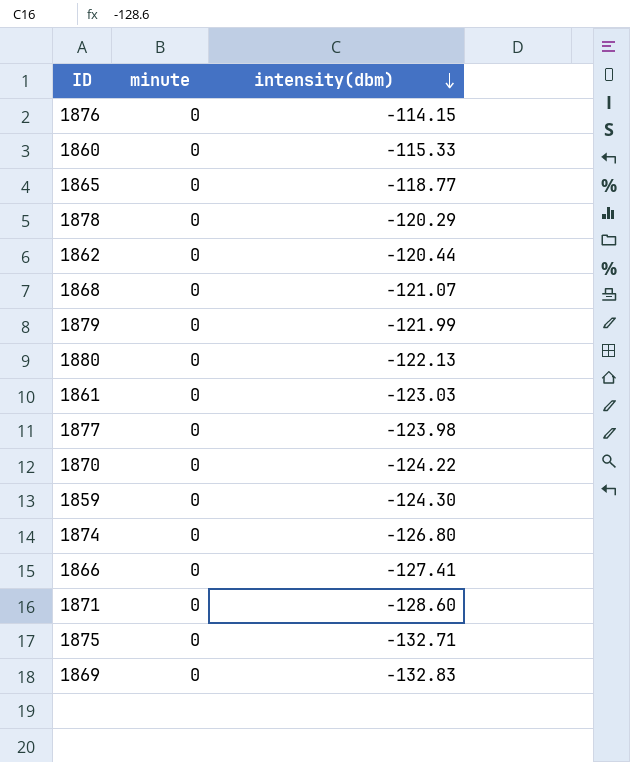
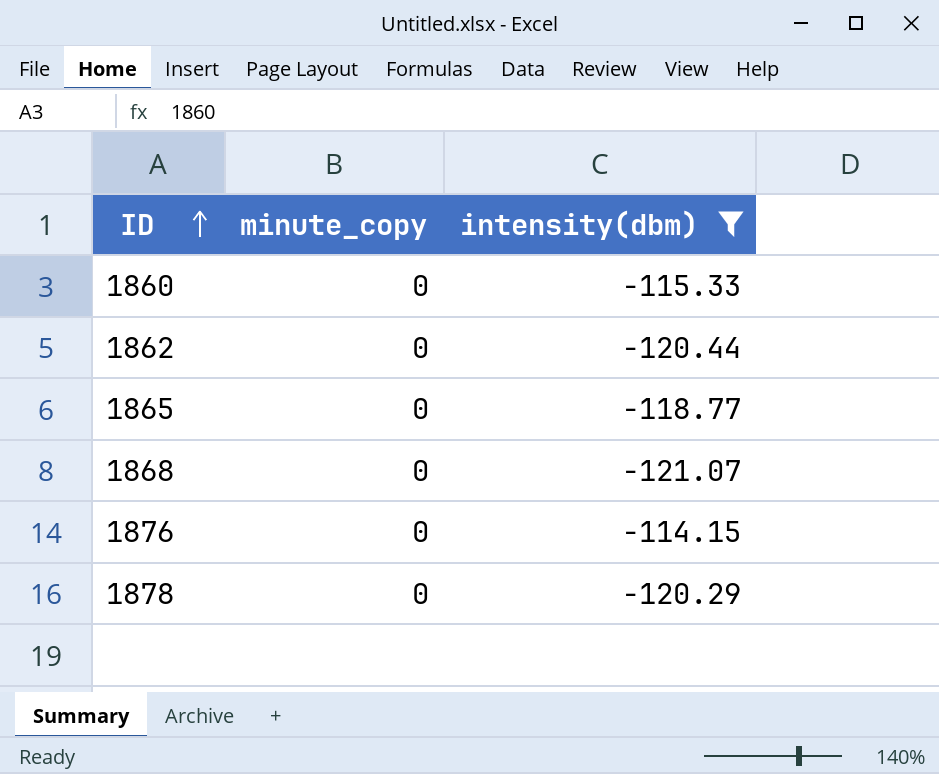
filter: none -> intensity(dbm) >= -121.07
row order: intensity(dbm) descending -> ID ascending
column name: minute -> minute_copy

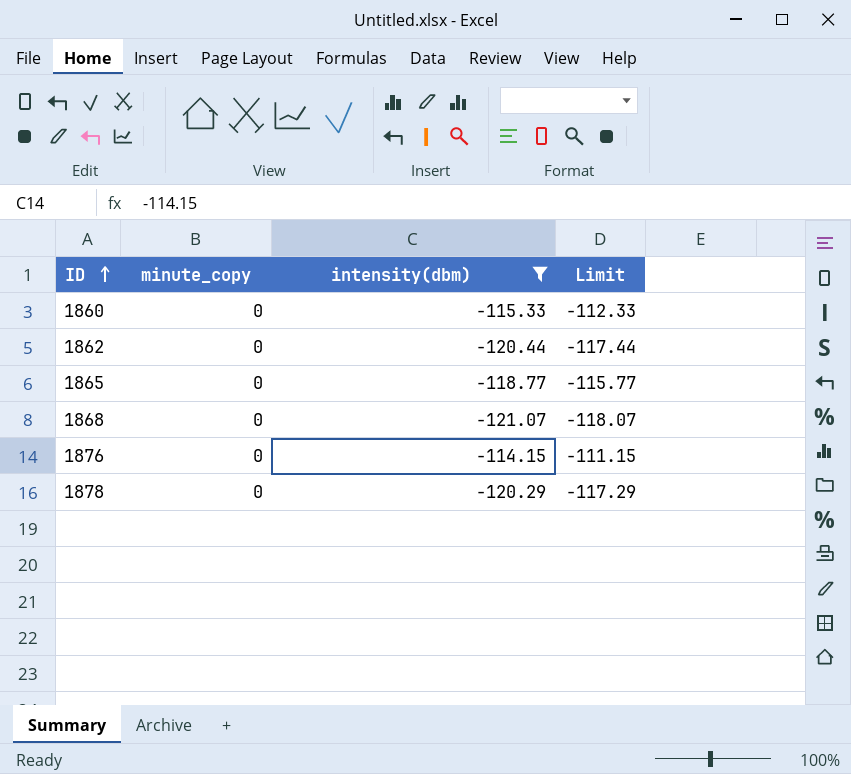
column Limit | formula: none -> [intensity(dbm)] + 3

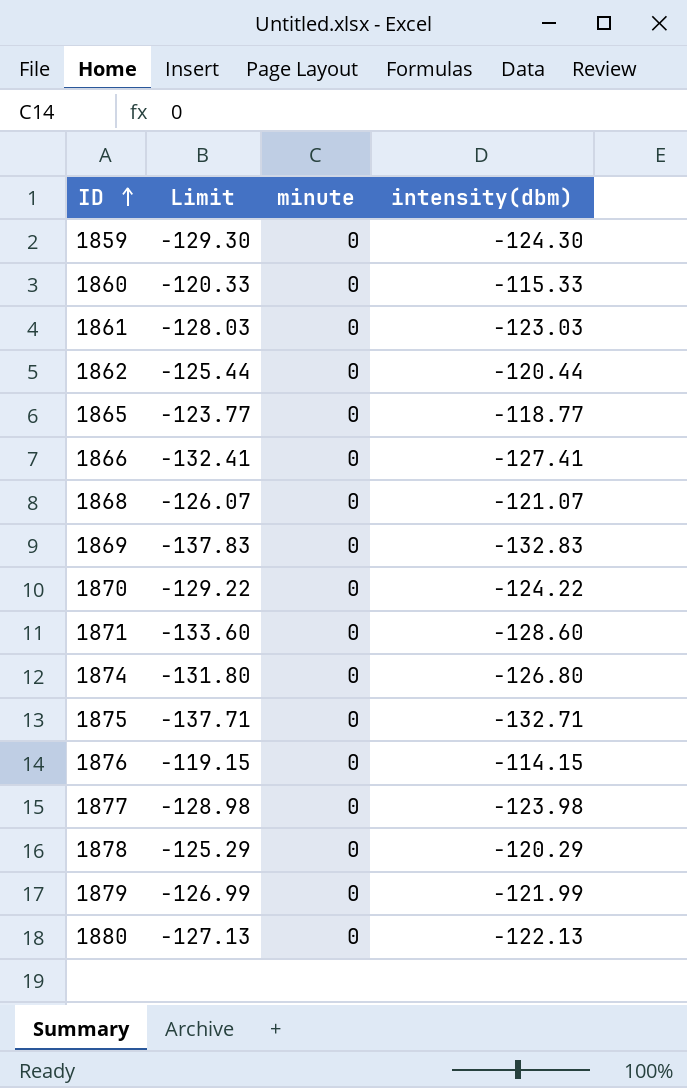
filter: intensity(dbm) >= -121.07 -> none
column Limit | formula: [intensity(dbm)] + 3 -> [intensity(dbm)] - 5
column Limit | position: 4 -> 2
column name: minute_copy -> minute

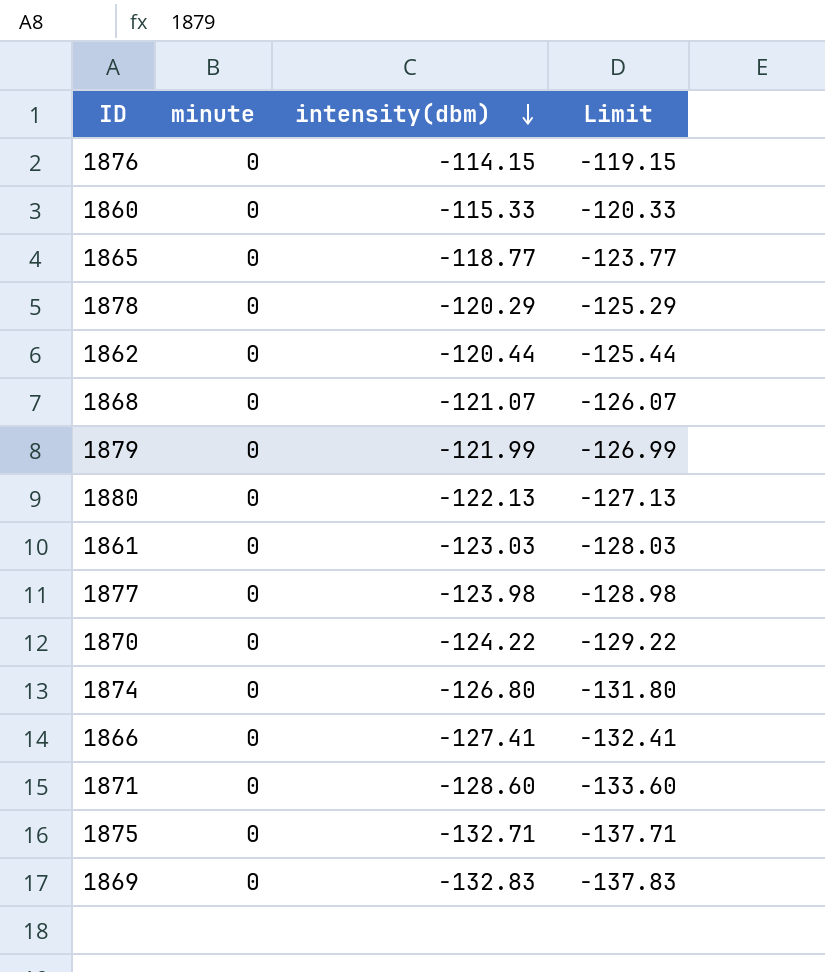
row order: ID ascending -> intensity(dbm) descending
column Limit | position: 2 -> 4
row 1859: -129.30 | 0 | -124.30 -> none

